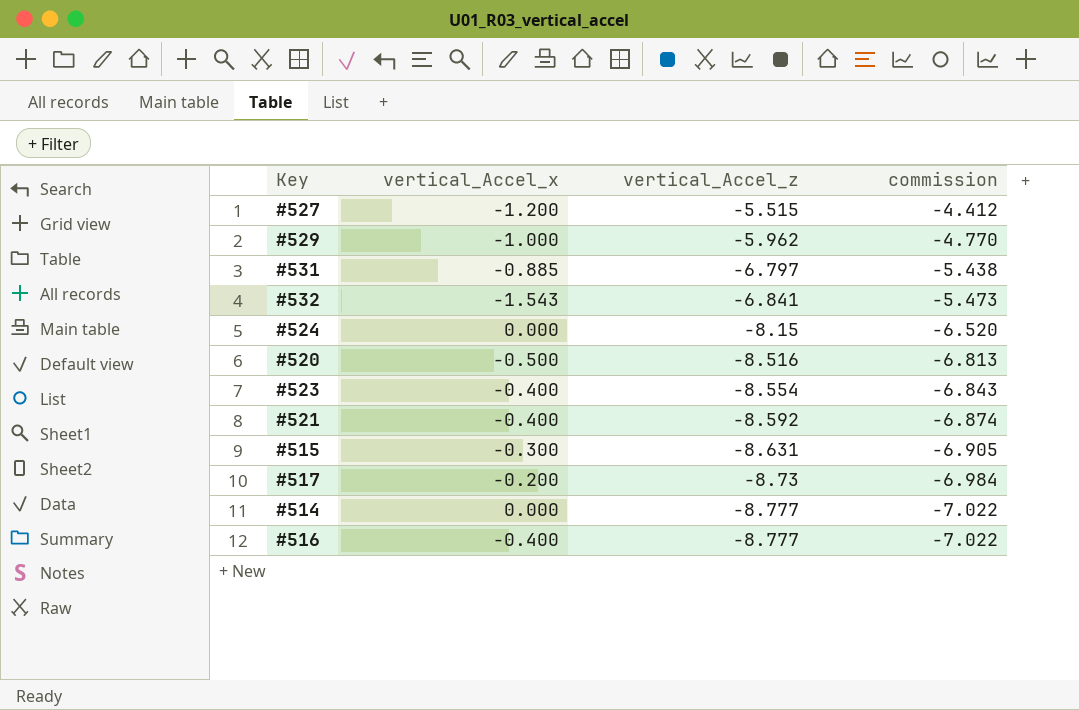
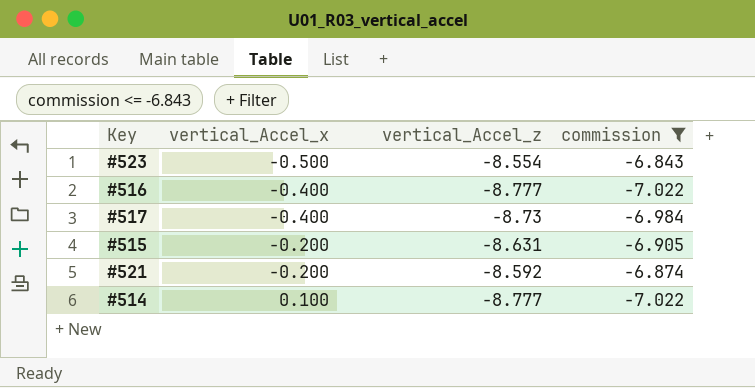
filter: none -> commission <= -6.843
row order: vertical_Accel_z descending -> vertical_Accel_x ascending
#523 | vertical_Accel_x: -0.400 -> -0.500
#517 | vertical_Accel_x: -0.200 -> -0.400
#515 | vertical_Accel_x: -0.300 -> -0.200
#521 | vertical_Accel_x: -0.400 -> -0.200
#514 | vertical_Accel_x: 0.000 -> 0.100

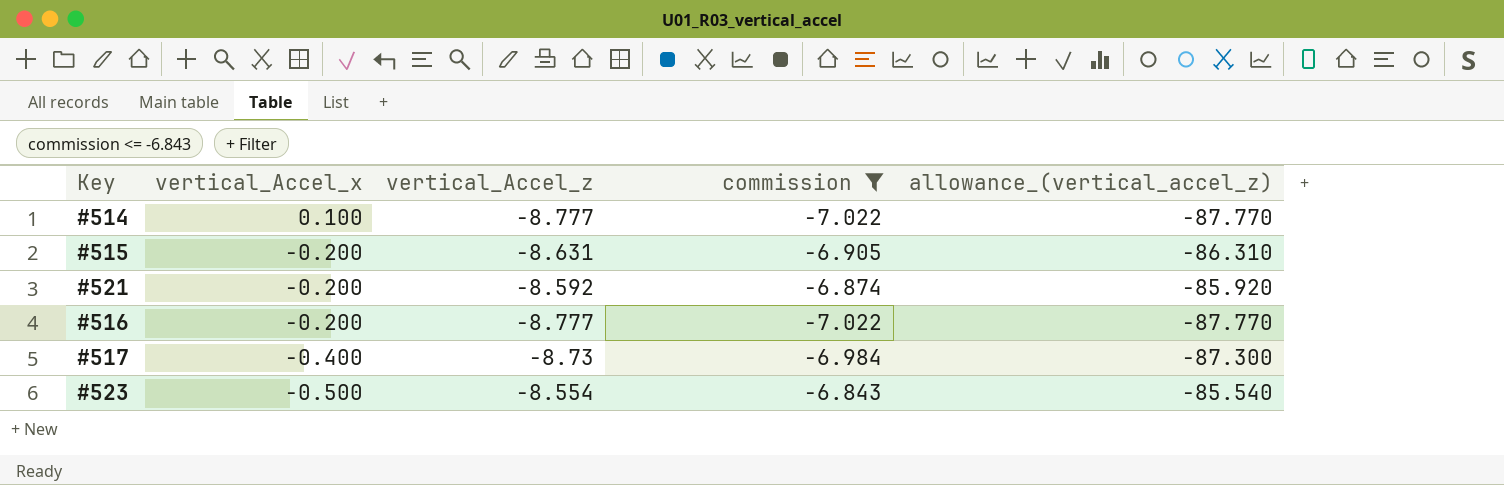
row order: vertical_Accel_x ascending -> vertical_Accel_x descending
column allowance_(vertical_accel_z) | formula: none -> [vertical_Accel_z] * 10
#516 | vertical_Accel_x: -0.400 -> -0.200

